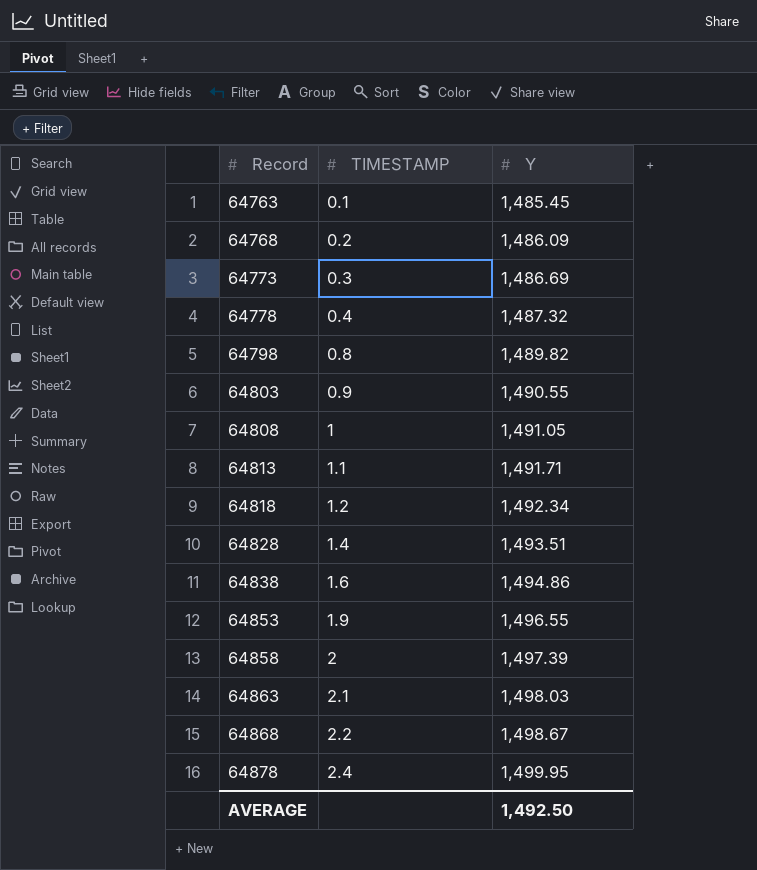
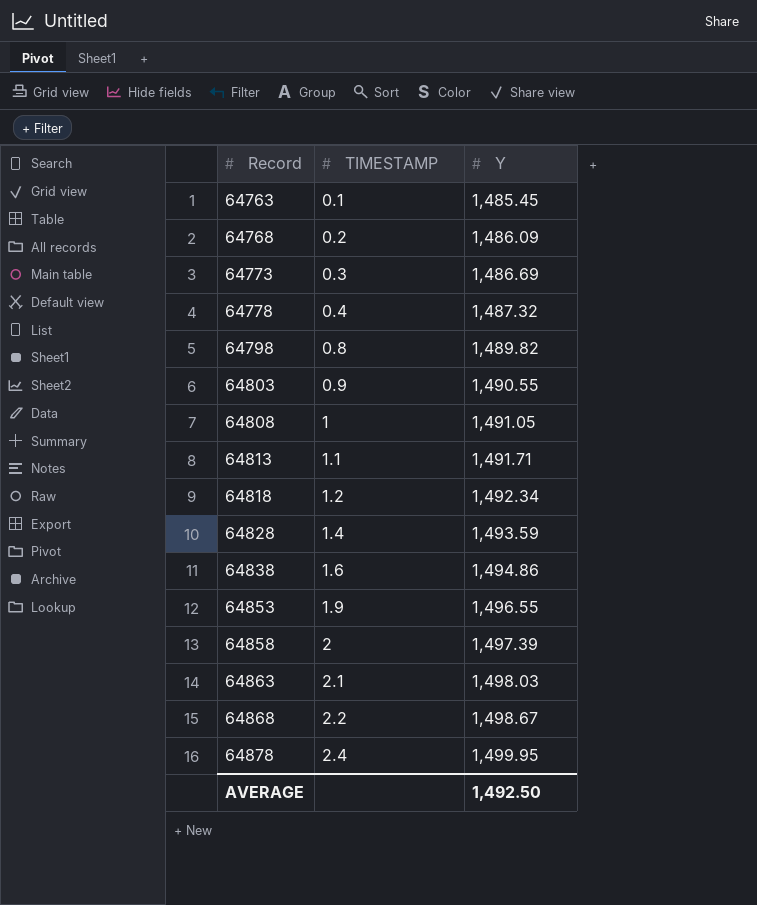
64828 | Y: 1,493.51 -> 1,493.59

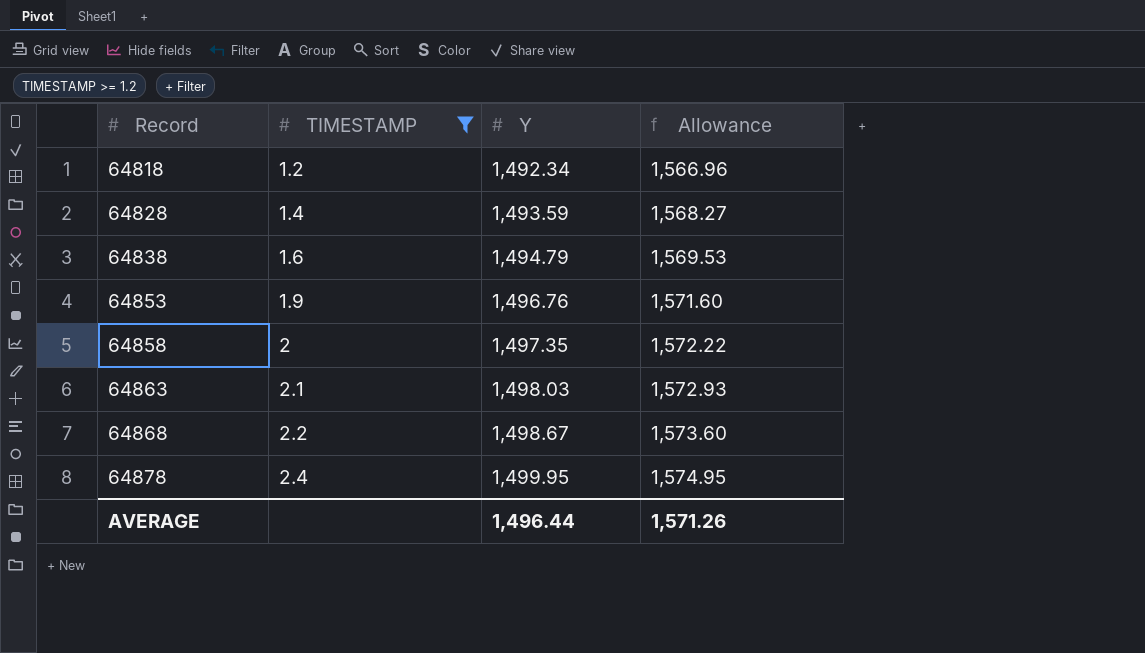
filter: none -> TIMESTAMP >= 1.2
column Allowance | formula: none -> [Y] * 1.05
64838 | Y: 1,494.86 -> 1,494.79
64853 | Y: 1,496.55 -> 1,496.76
64858 | Y: 1,497.39 -> 1,497.35
AVERAGE | Y: 1,492.50 -> 1,496.44

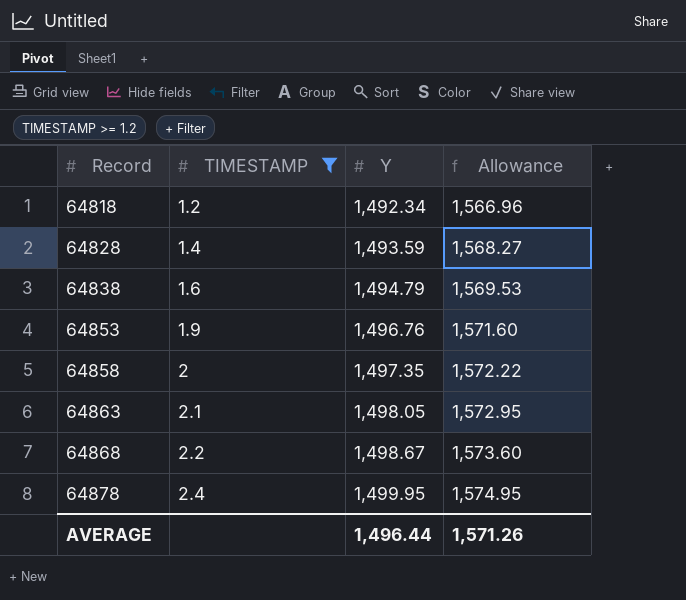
64863 | Y: 1,498.03 -> 1,498.05
64863 | Allowance: 1,572.93 -> 1,572.95

